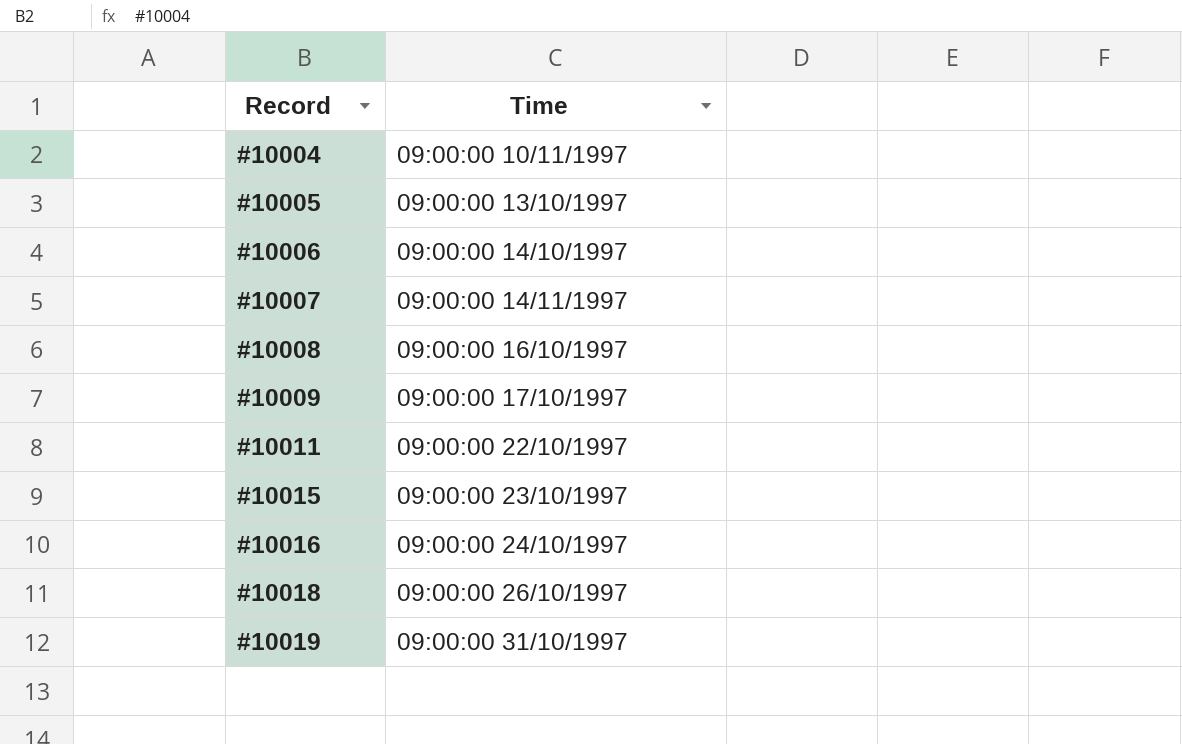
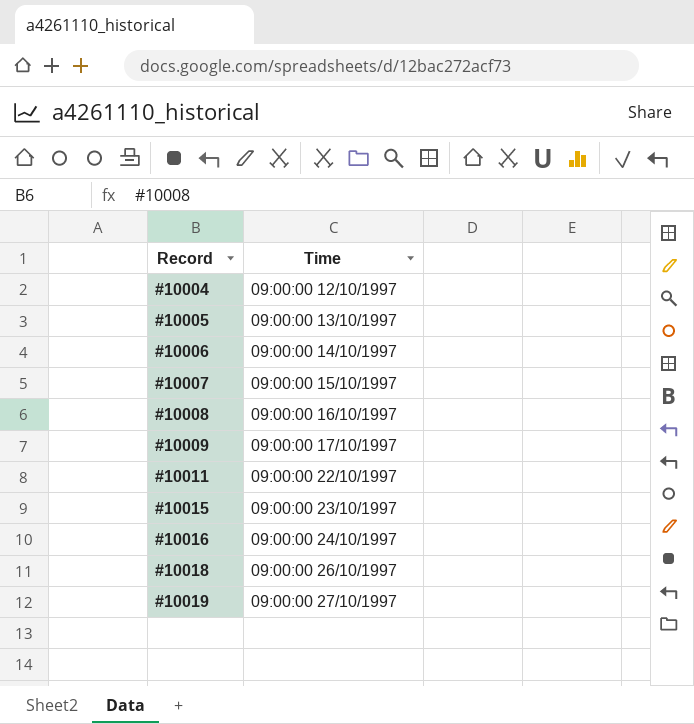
#10004 | Time: 09:00:00 10/11/1997 -> 09:00:00 12/10/1997
#10007 | Time: 09:00:00 14/11/1997 -> 09:00:00 15/10/1997
#10019 | Time: 09:00:00 31/10/1997 -> 09:00:00 27/10/1997

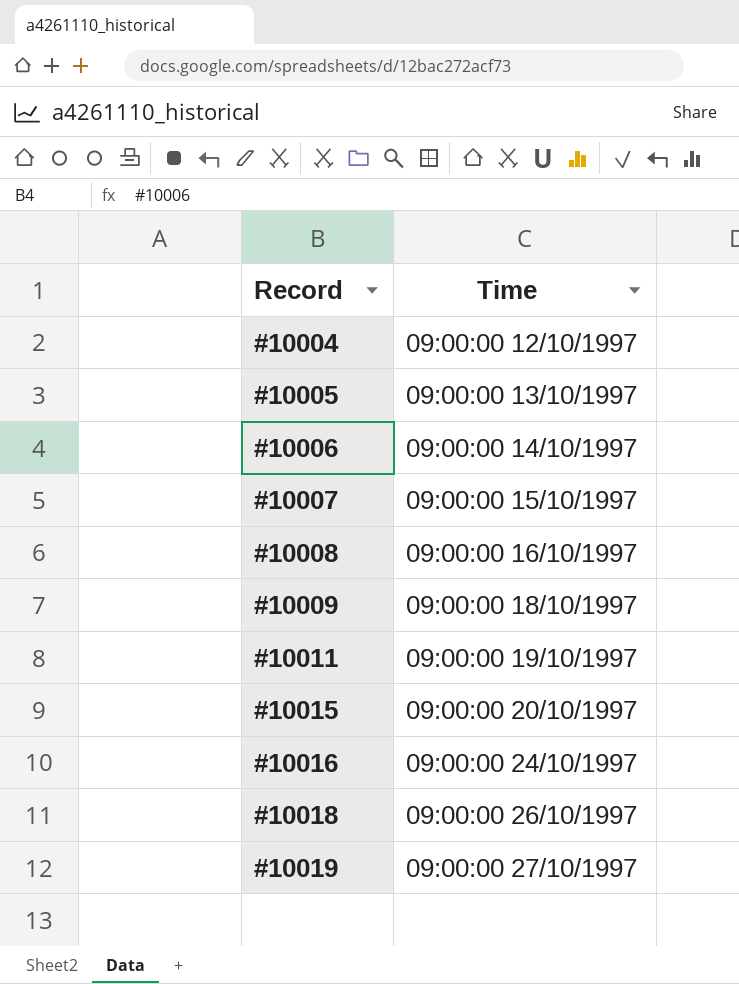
#10009 | Time: 09:00:00 17/10/1997 -> 09:00:00 18/10/1997
#10011 | Time: 09:00:00 22/10/1997 -> 09:00:00 19/10/1997
#10015 | Time: 09:00:00 23/10/1997 -> 09:00:00 20/10/1997

